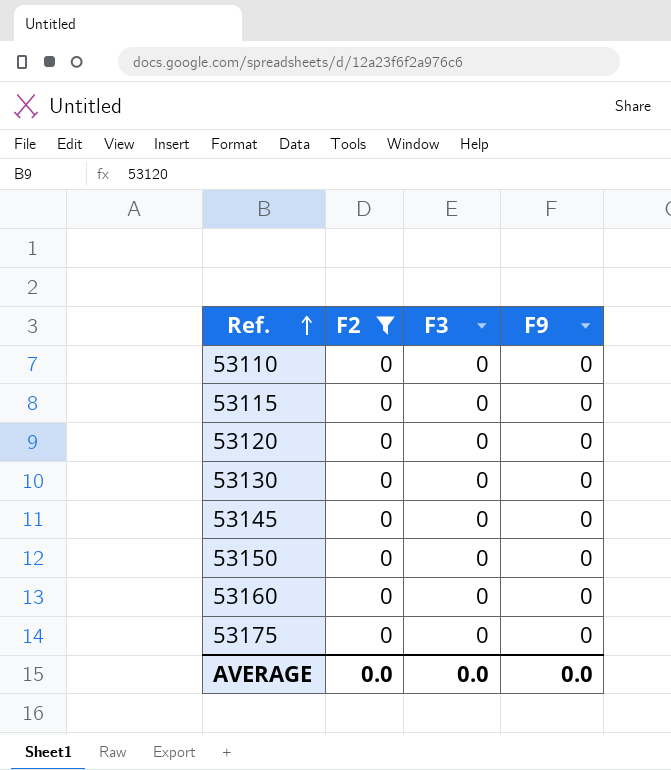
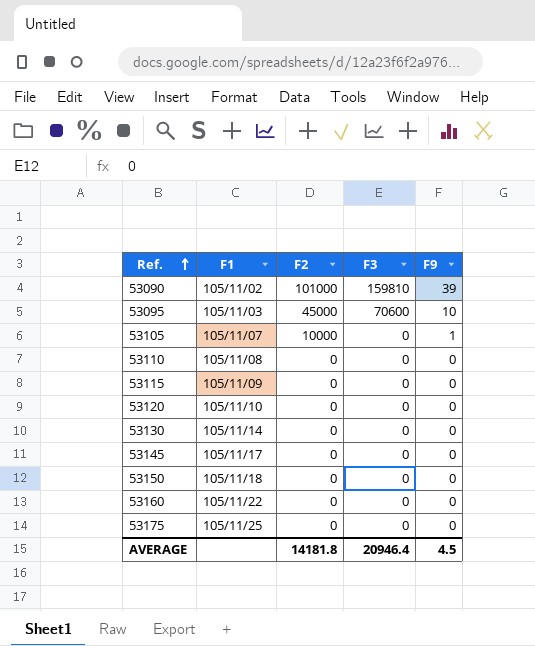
filter: F2 = 0 -> none
column F1 | position: none -> 2
AVERAGE | F2: 0.0 -> 14181.8
AVERAGE | F3: 0.0 -> 20946.4
AVERAGE | F9: 0.0 -> 4.5

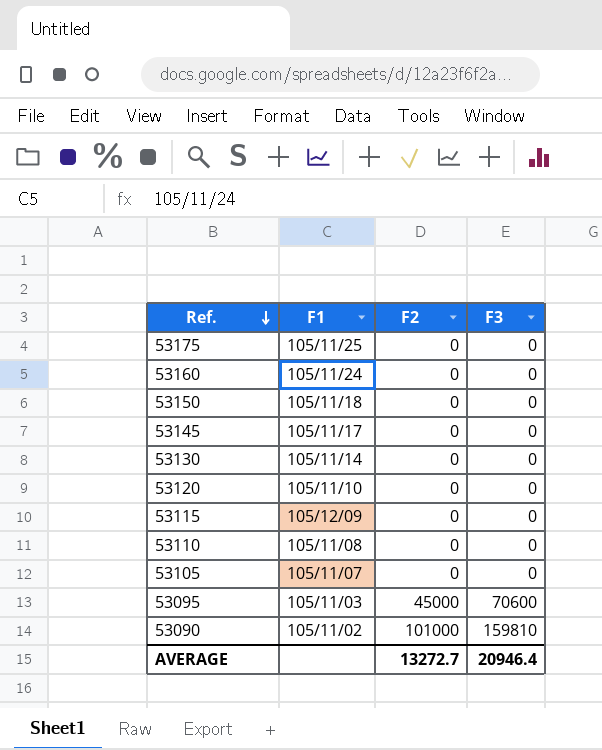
row order: Ref. ascending -> Ref. descending
column F9 | position: 5 -> none
53160 | F1: 105/11/22 -> 105/11/24
53115 | F1: 105/11/09 -> 105/12/09
53105 | F2: 10000 -> 0
AVERAGE | F2: 14181.8 -> 13272.7

